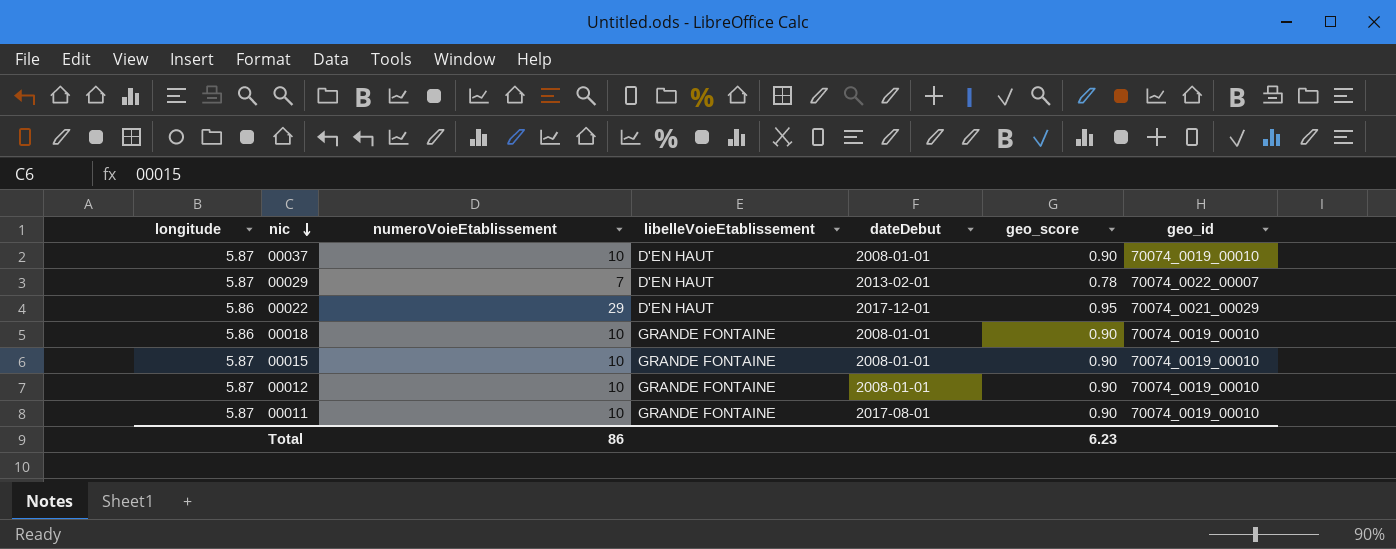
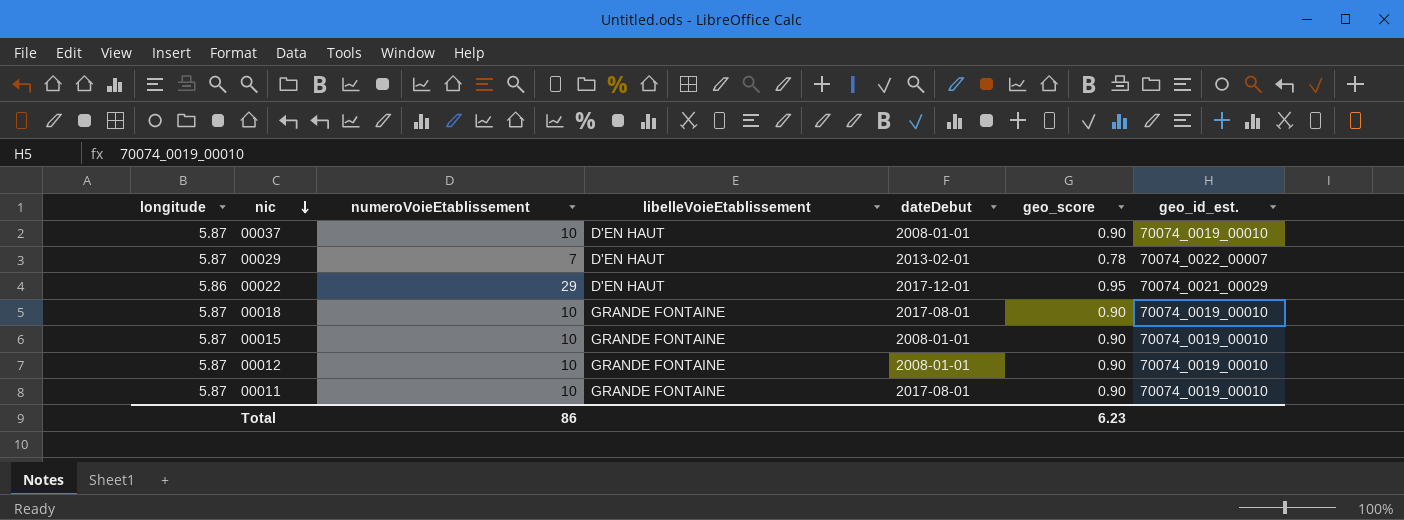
column name: geo_id -> geo_id_est.
00018 | longitude: 5.86 -> 5.87
00018 | dateDebut: 2008-01-01 -> 2017-08-01

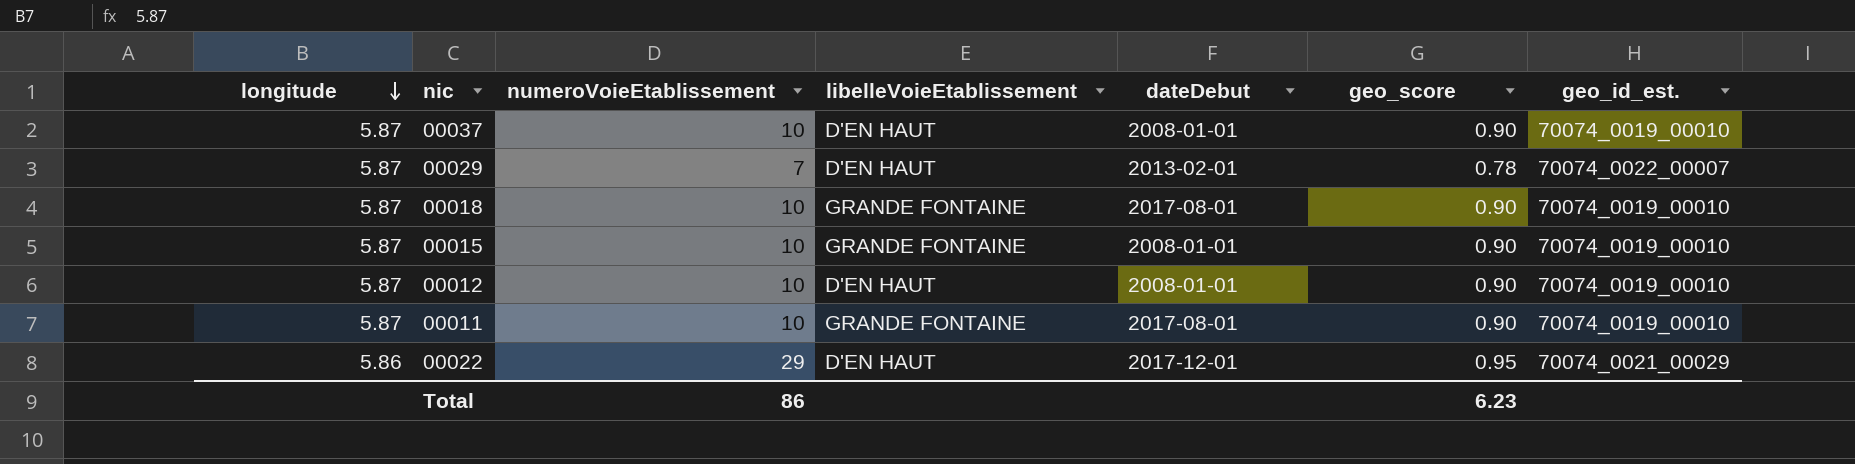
row order: nic descending -> longitude descending
00012 | libelleVoieEtablissement: GRANDE FONTAINE -> D'EN HAUT

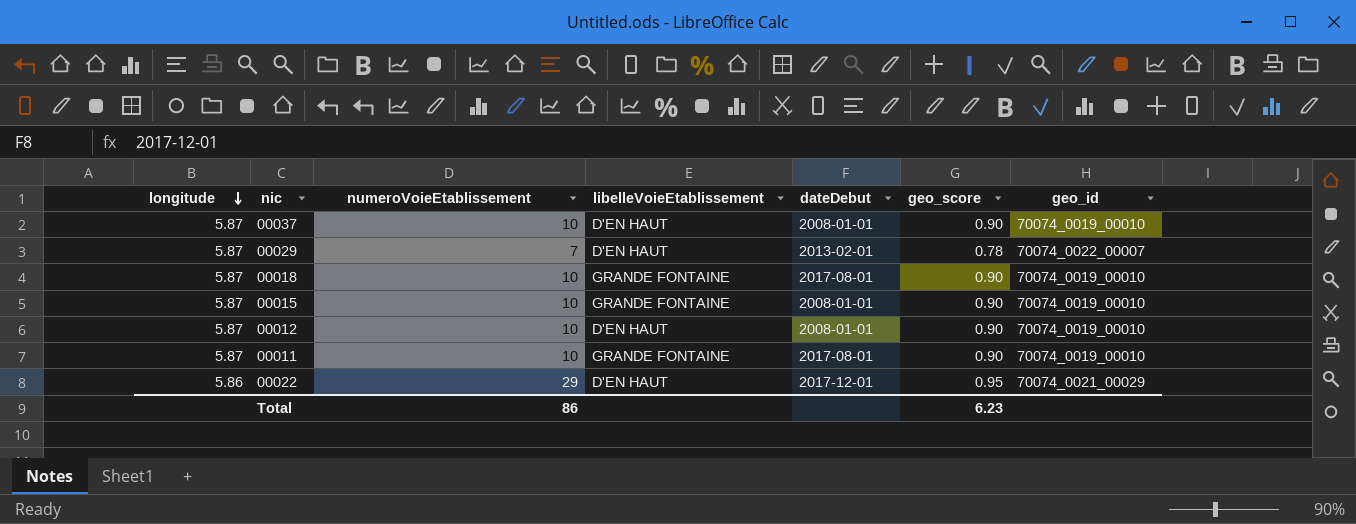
column name: geo_id_est. -> geo_id

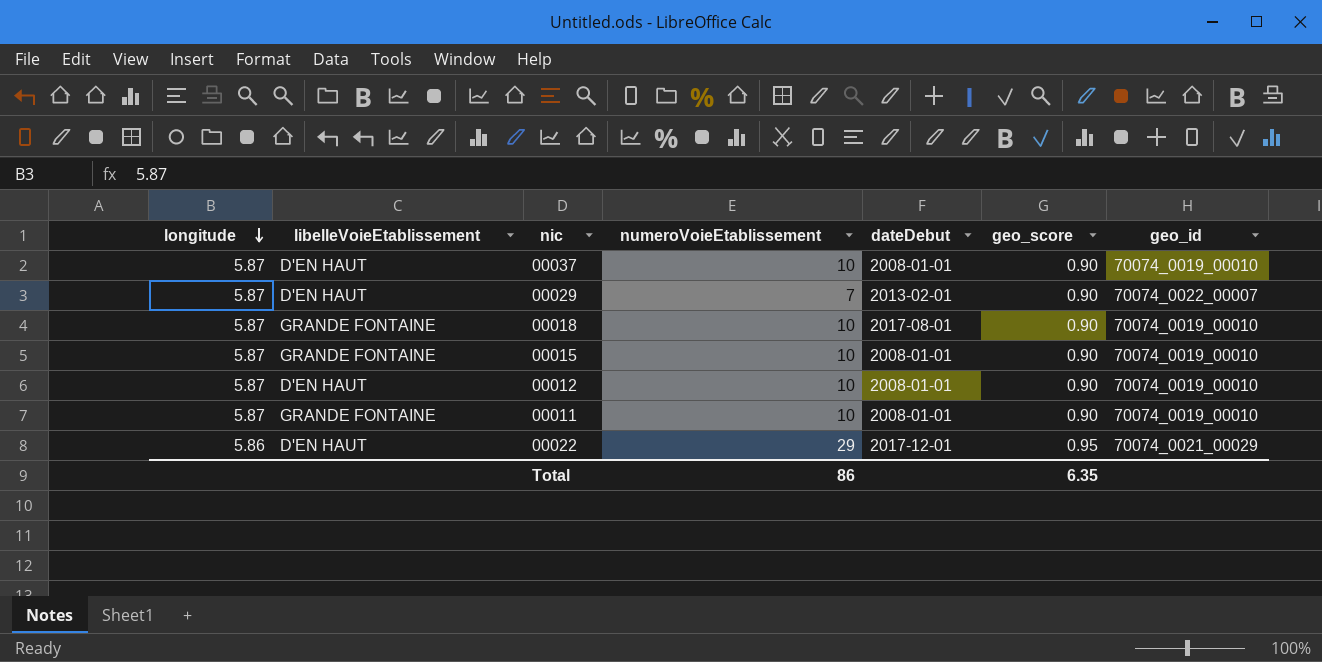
column libelleVoieEtablissement | position: 4 -> 2
00029 | geo_score: 0.78 -> 0.90
00011 | dateDebut: 2017-08-01 -> 2008-01-01
Total | geo_score: 6.23 -> 6.35

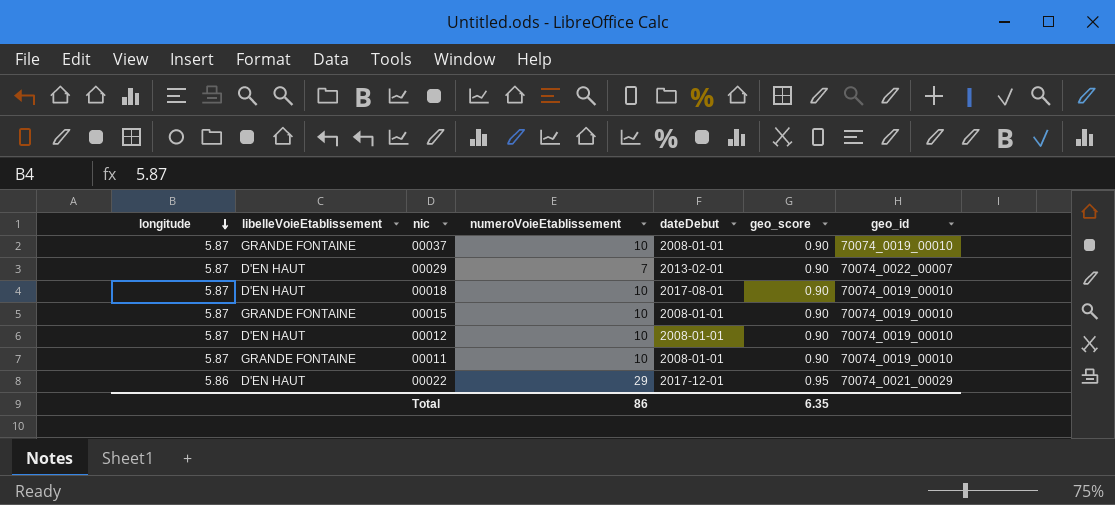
00037 | libelleVoieEtablissement: D'EN HAUT -> GRANDE FONTAINE
00018 | libelleVoieEtablissement: GRANDE FONTAINE -> D'EN HAUT

